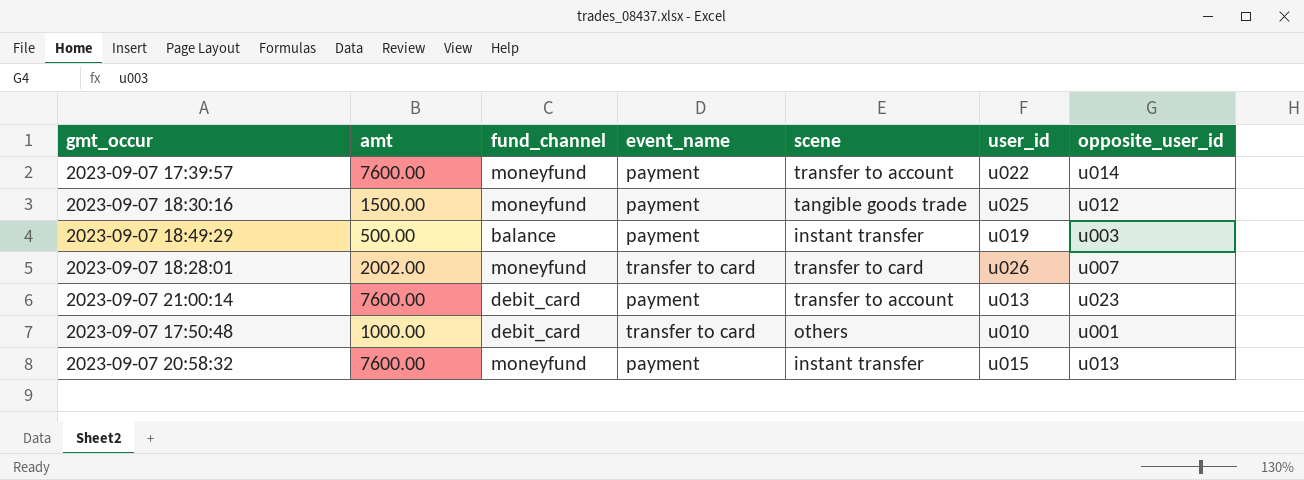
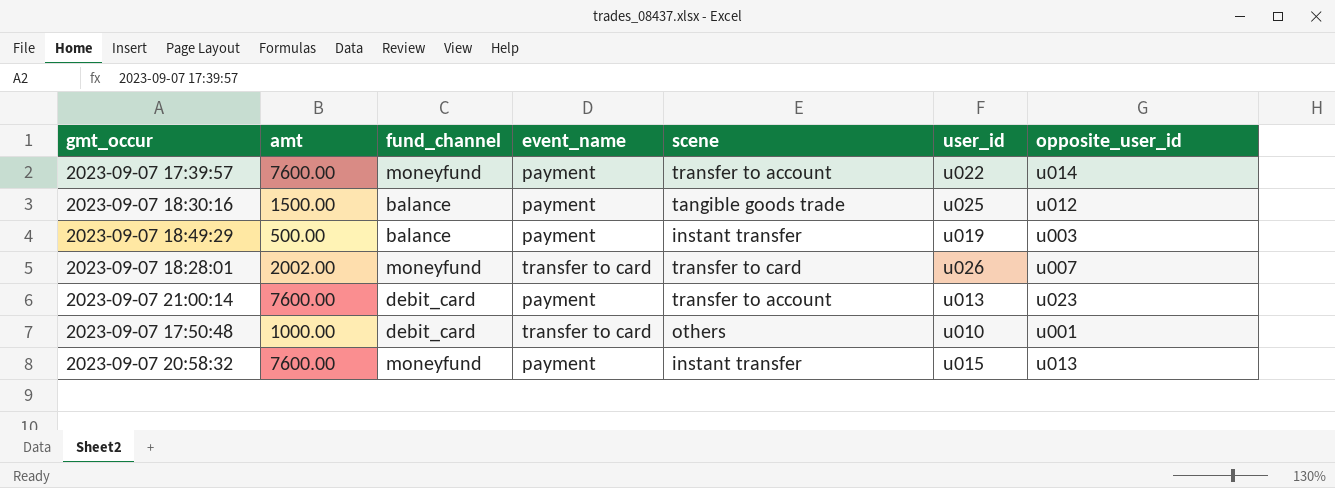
2023-09-07 18:30:16 | fund_channel: moneyfund -> balance

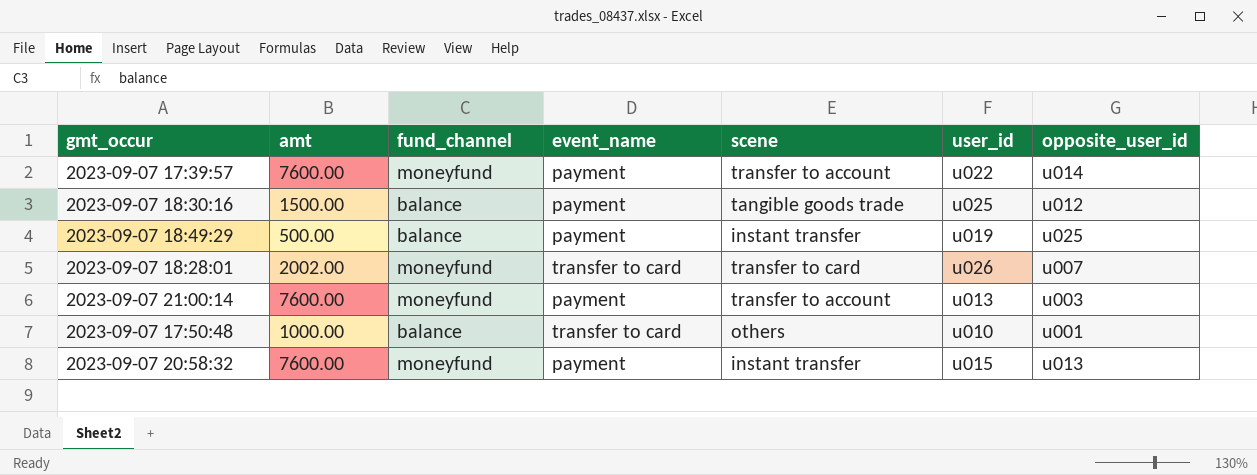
2023-09-07 18:49:29 | opposite_user_id: u003 -> u025
2023-09-07 21:00:14 | fund_channel: debit_card -> moneyfund
2023-09-07 21:00:14 | opposite_user_id: u023 -> u003
2023-09-07 17:50:48 | fund_channel: debit_card -> balance

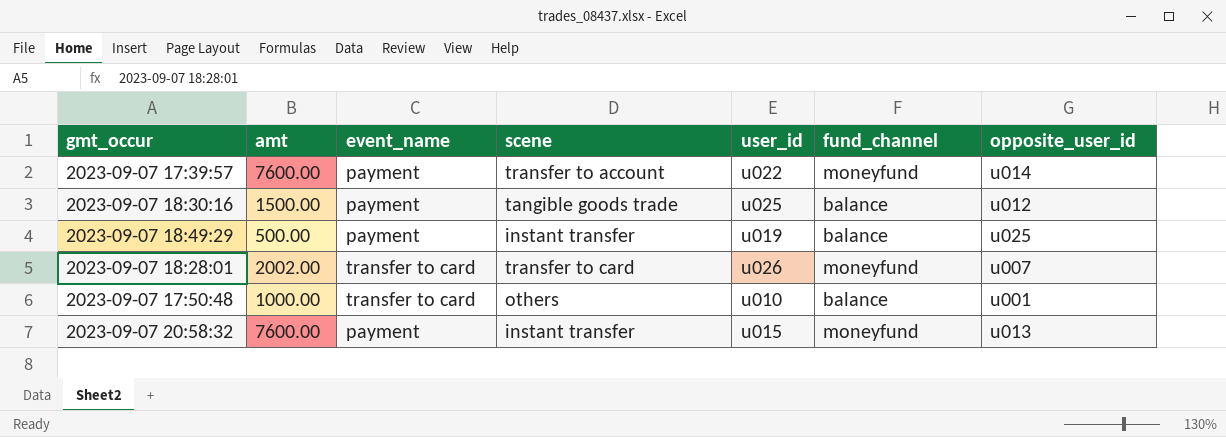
column fund_channel | position: 3 -> 6
row 2023-09-07 21:00:14: 7600.00 | moneyfund | payment | transfer to account | u013 | u003 -> none

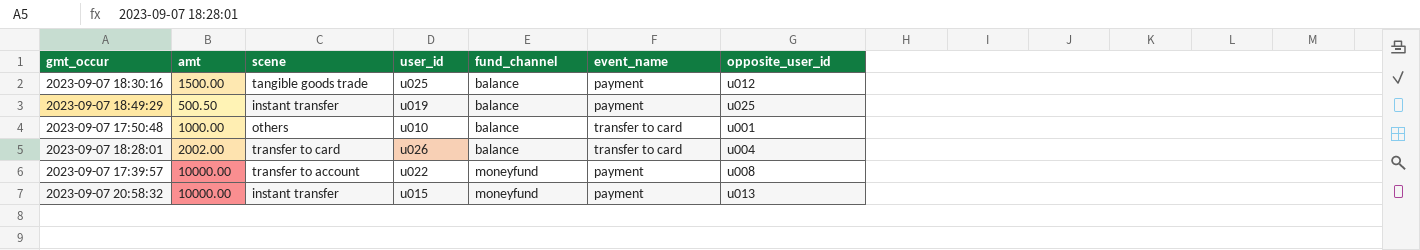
row order: none -> fund_channel ascending
column event_name | position: 3 -> 6
2023-09-07 18:49:29 | amt: 500.00 -> 500.50
2023-09-07 18:28:01 | fund_channel: moneyfund -> balance
2023-09-07 18:28:01 | opposite_user_id: u007 -> u004
2023-09-07 17:39:57 | amt: 7600.00 -> 10000.00
2023-09-07 17:39:57 | opposite_user_id: u014 -> u008
2023-09-07 20:58:32 | amt: 7600.00 -> 10000.00

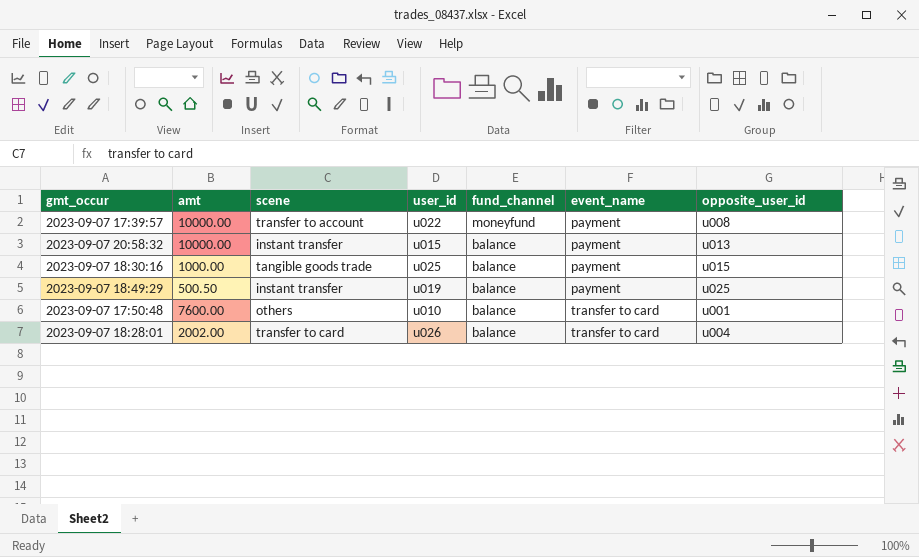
row order: fund_channel ascending -> fund_channel descending
2023-09-07 20:58:32 | fund_channel: moneyfund -> balance
2023-09-07 18:30:16 | amt: 1500.00 -> 1000.00
2023-09-07 18:30:16 | opposite_user_id: u012 -> u015
2023-09-07 17:50:48 | amt: 1000.00 -> 7600.00

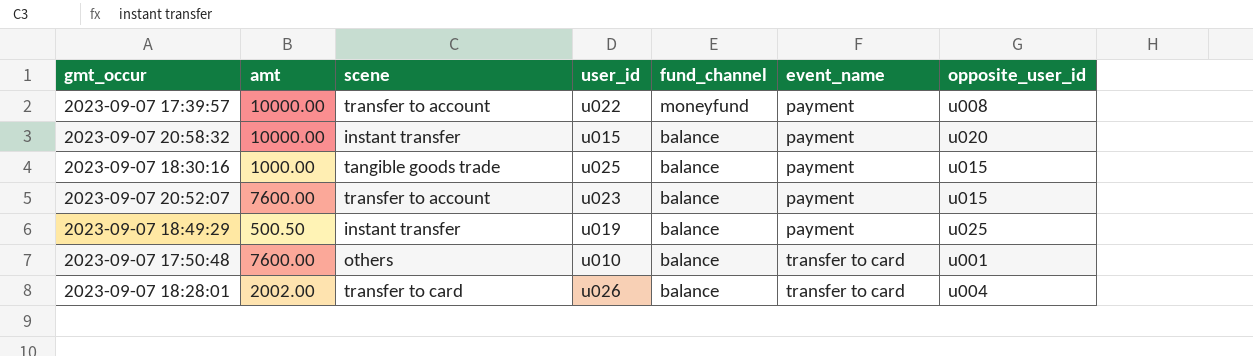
2023-09-07 20:58:32 | opposite_user_id: u013 -> u020
row 2023-09-07 20:52:07: none -> 7600.00 | transfer to account | u023 | balance | payment | u015

